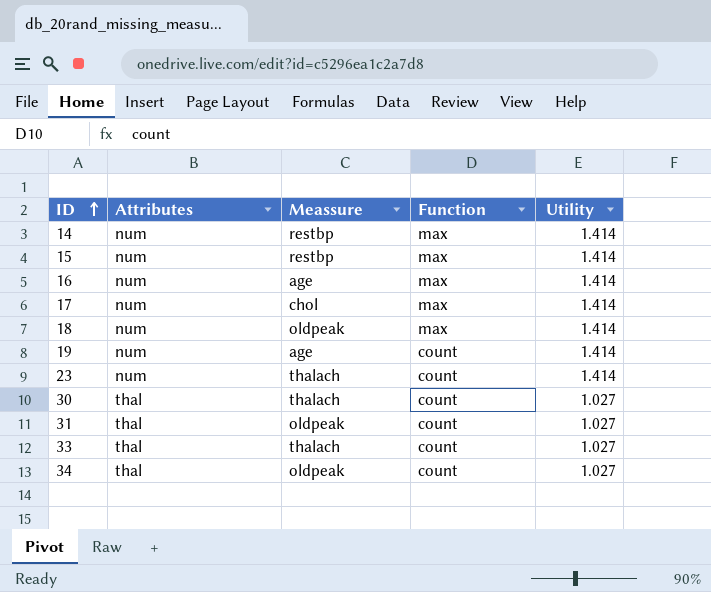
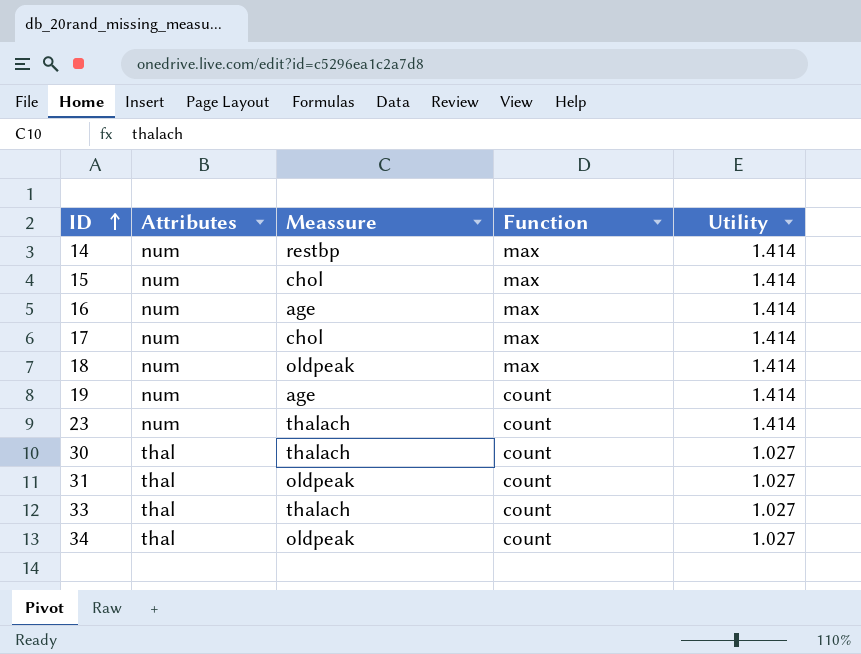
15 | Meassure: restbp -> chol

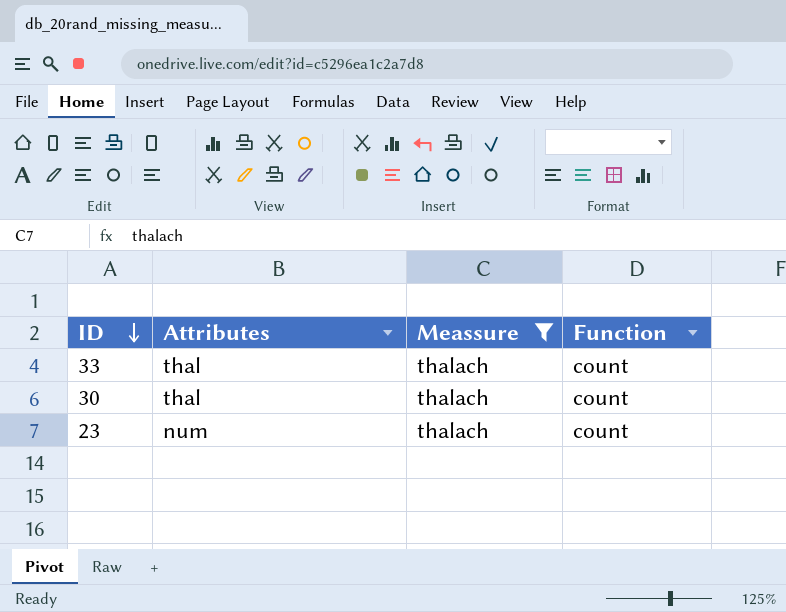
filter: none -> Meassure = thalach
row order: ID ascending -> ID descending
column Utility | position: 5 -> none

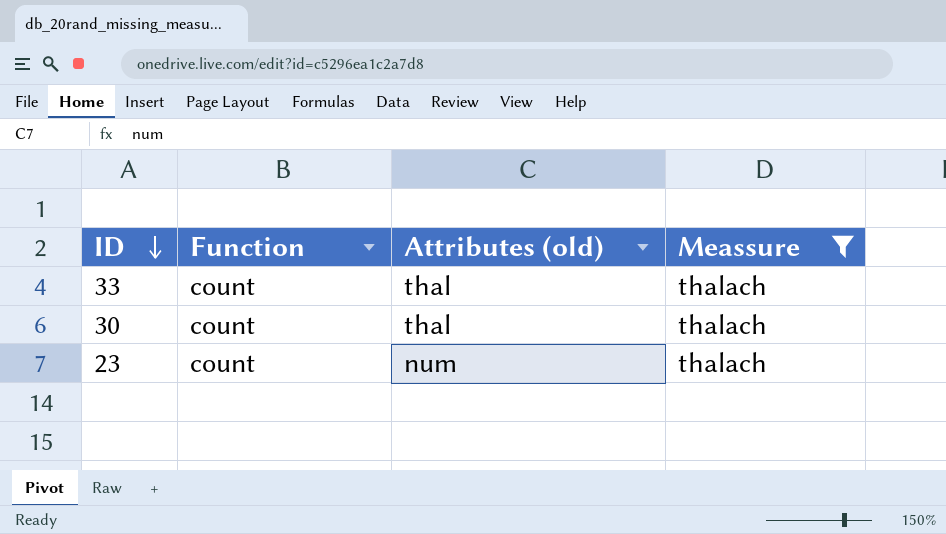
column Function | position: 4 -> 2
column name: Attributes -> Attributes (old)

